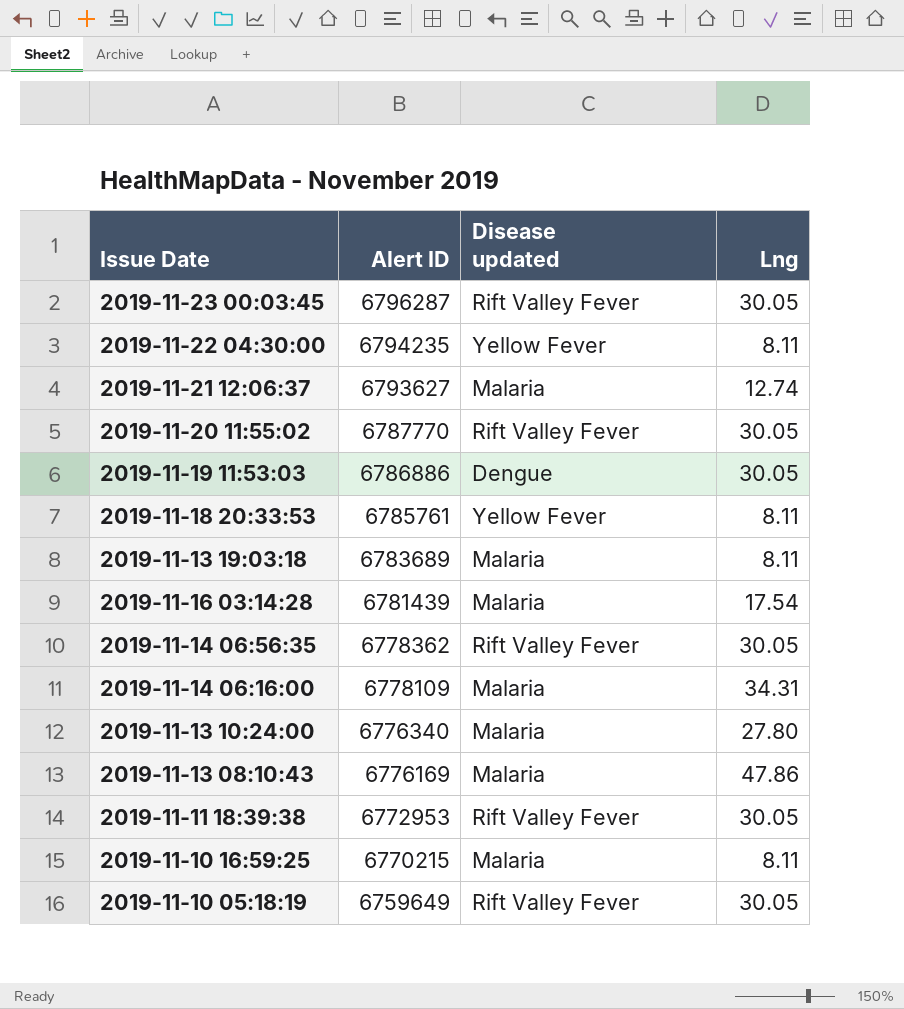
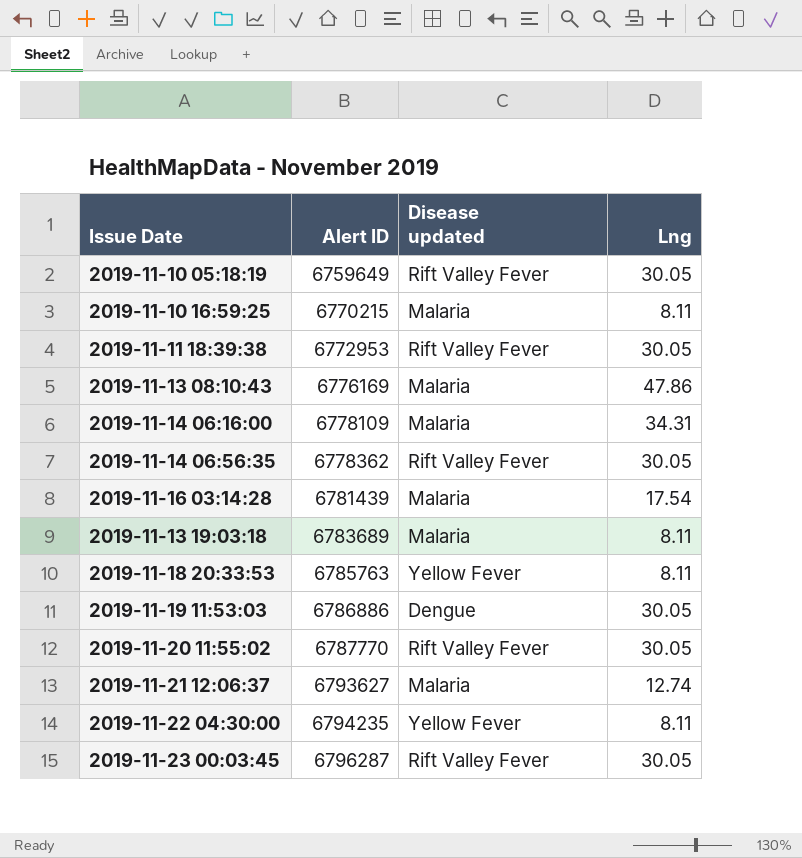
row order: Alert ID descending -> Alert ID ascending
row 2019-11-13 10:24:00: 6776340 | Malaria | 27.80 -> none
2019-11-18 20:33:53 | Alert ID: 6785761 -> 6785763

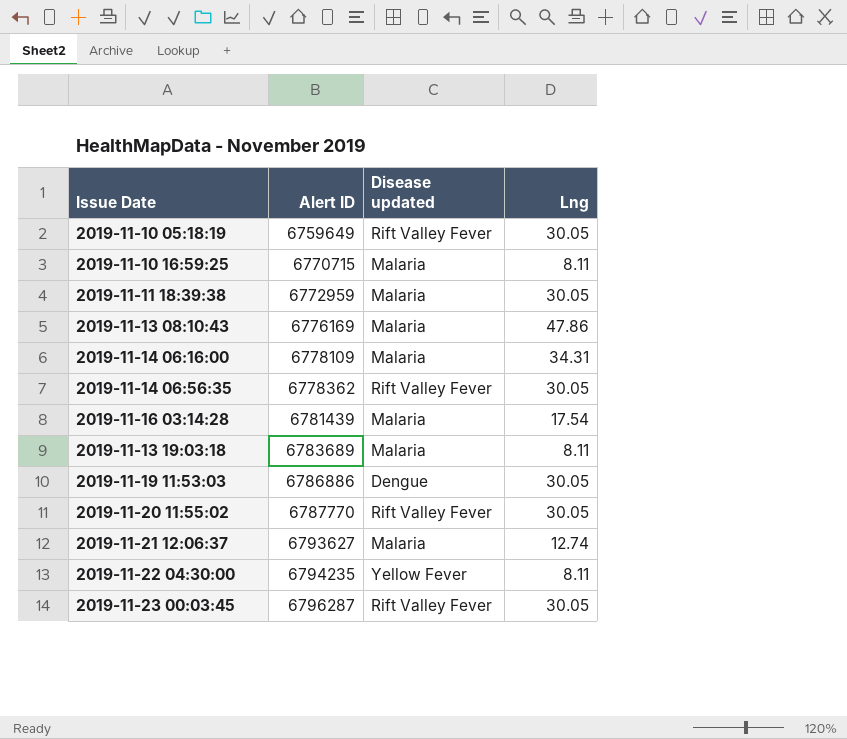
row 2019-11-18 20:33:53: 6785763 | Yellow Fever | 8.11 -> none
2019-11-10 16:59:25 | Alert ID: 6770215 -> 6770715
2019-11-11 18:39:38 | Alert ID: 6772953 -> 6772959
2019-11-11 18:39:38 | Disease updated: Rift Valley Fever -> Malaria

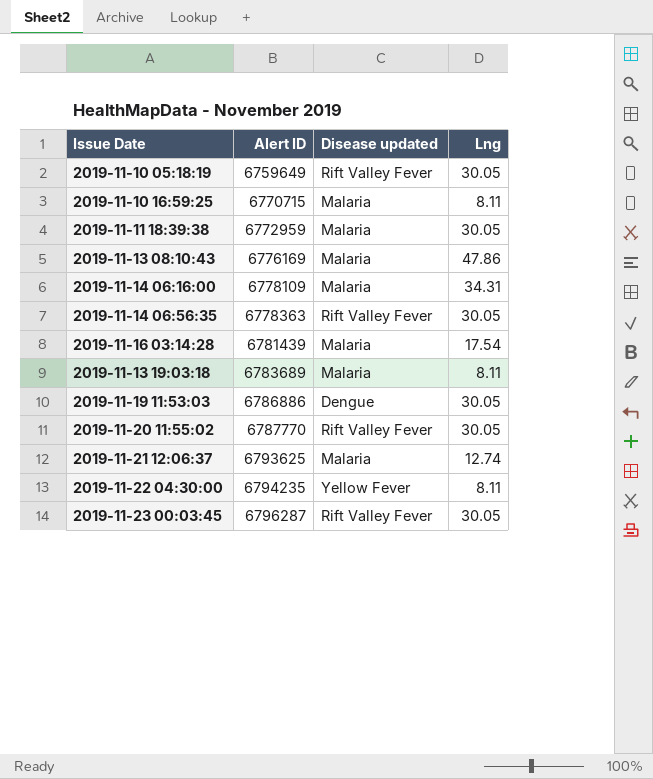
2019-11-14 06:56:35 | Alert ID: 6778362 -> 6778363
2019-11-21 12:06:37 | Alert ID: 6793627 -> 6793625

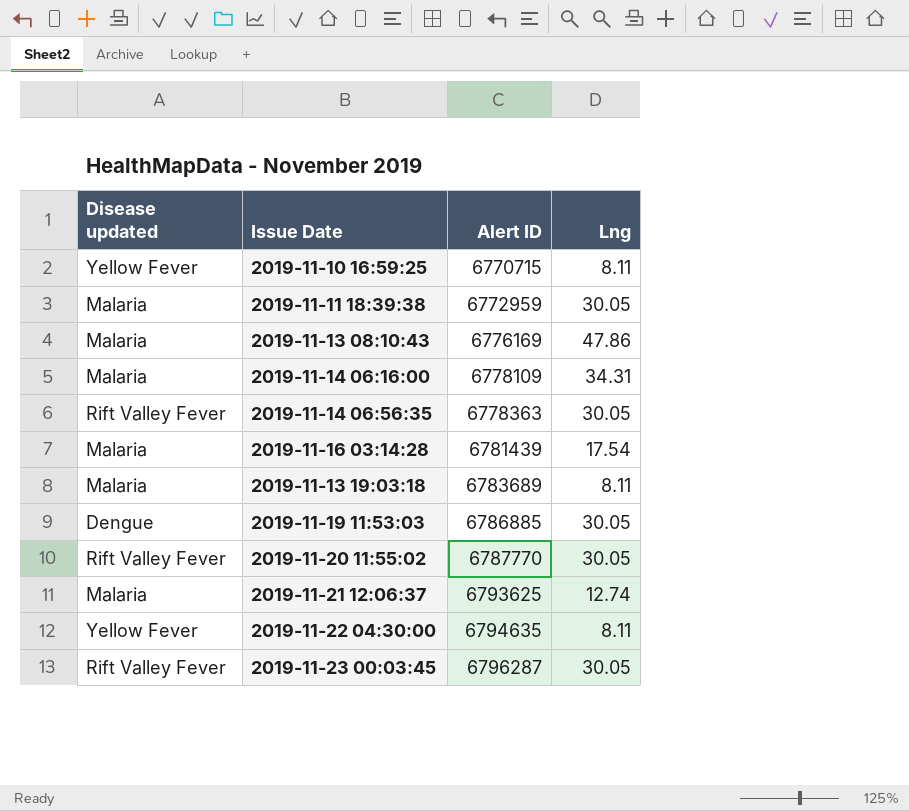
column Disease updated | position: 3 -> 1
row 2019-11-10 05:18:19: 6759649 | Rift Valley Fever | 30.05 -> none
2019-11-10 16:59:25 | Disease updated: Malaria -> Yellow Fever
2019-11-19 11:53:03 | Alert ID: 6786886 -> 6786885
2019-11-22 04:30:00 | Alert ID: 6794235 -> 6794635

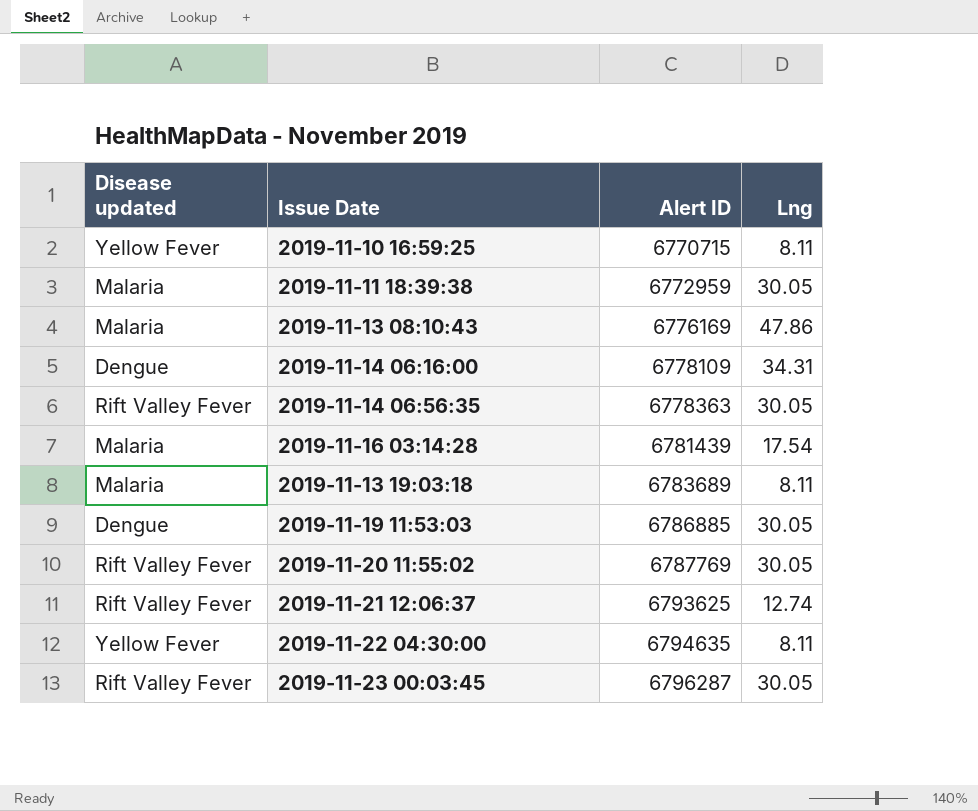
2019-11-14 06:16:00 | Disease updated: Malaria -> Dengue
2019-11-20 11:55:02 | Alert ID: 6787770 -> 6787769
2019-11-21 12:06:37 | Disease updated: Malaria -> Rift Valley Fever

